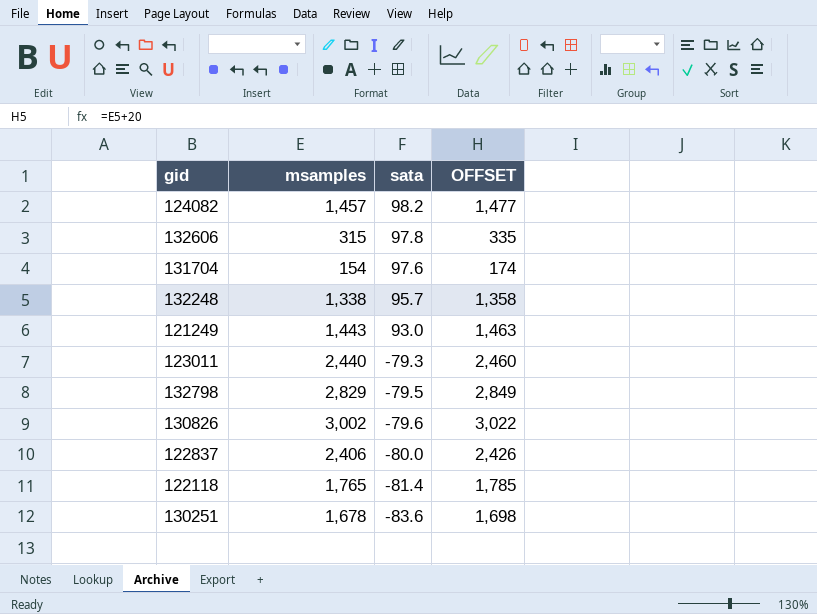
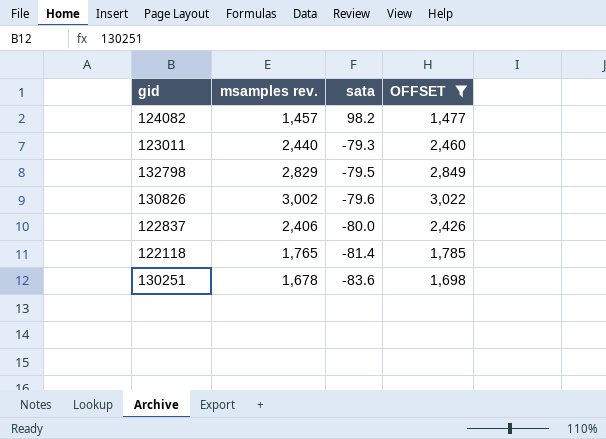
filter: none -> OFFSET >= 1,477
column name: msamples -> msamples rev.

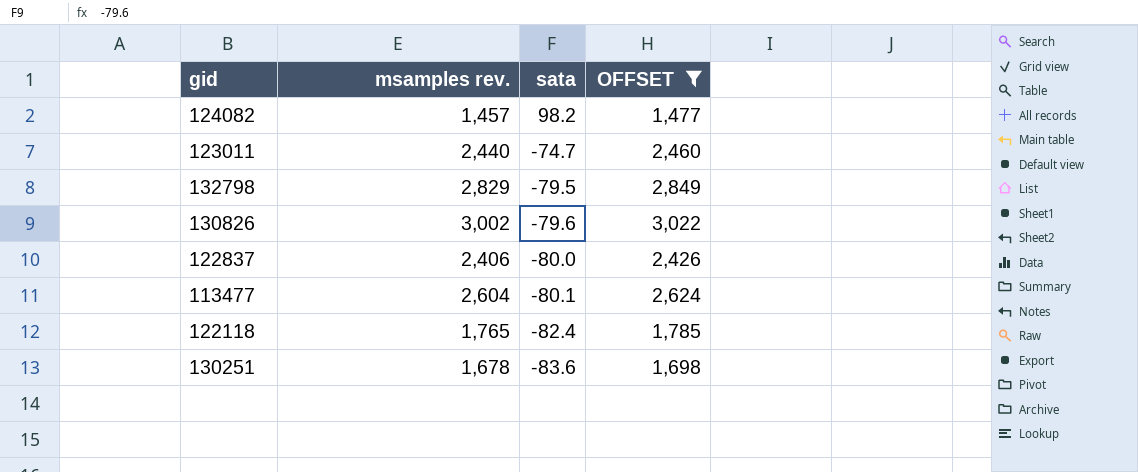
123011 | sata: -79.3 -> -74.7
row 113477: none -> 2,604 | -80.1 | 2,624
122118 | sata: -81.4 -> -82.4

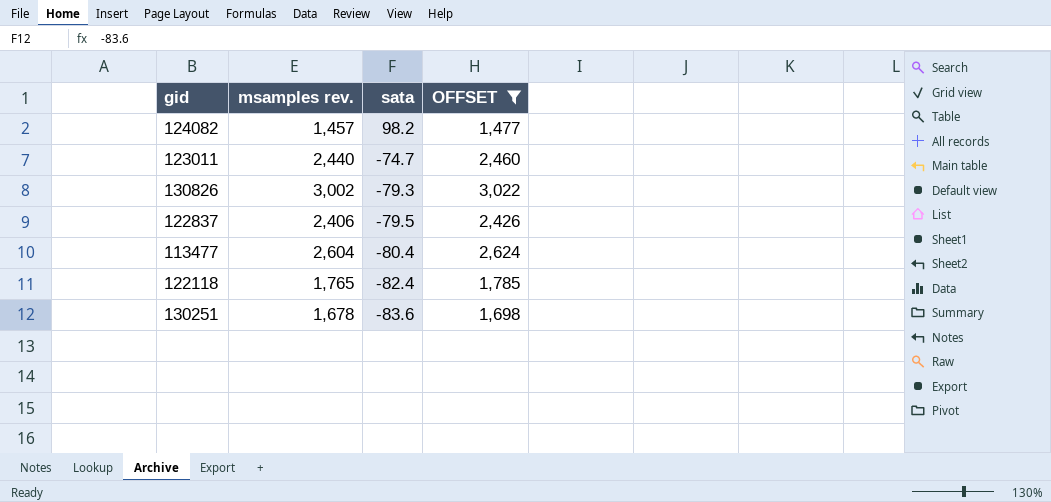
row 132798: 2,829 | -79.5 | 2,849 -> none
130826 | sata: -79.6 -> -79.3
122837 | sata: -80.0 -> -79.5
113477 | sata: -80.1 -> -80.4

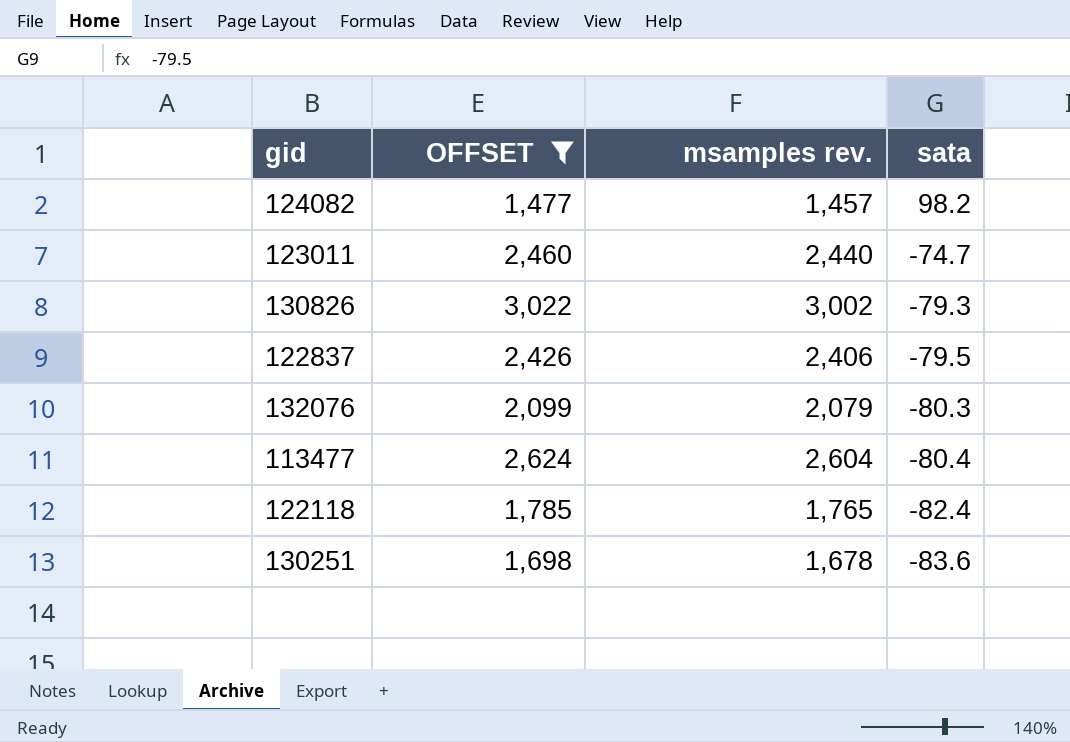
column OFFSET | position: 4 -> 2
row 132076: none -> 2,099 | 2,079 | -80.3

